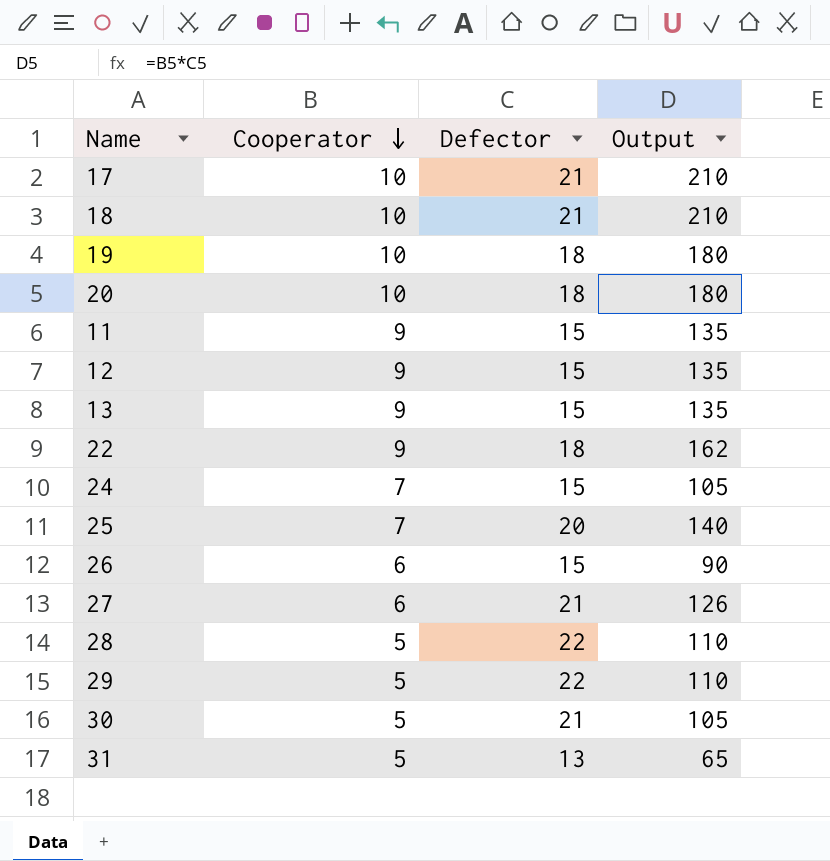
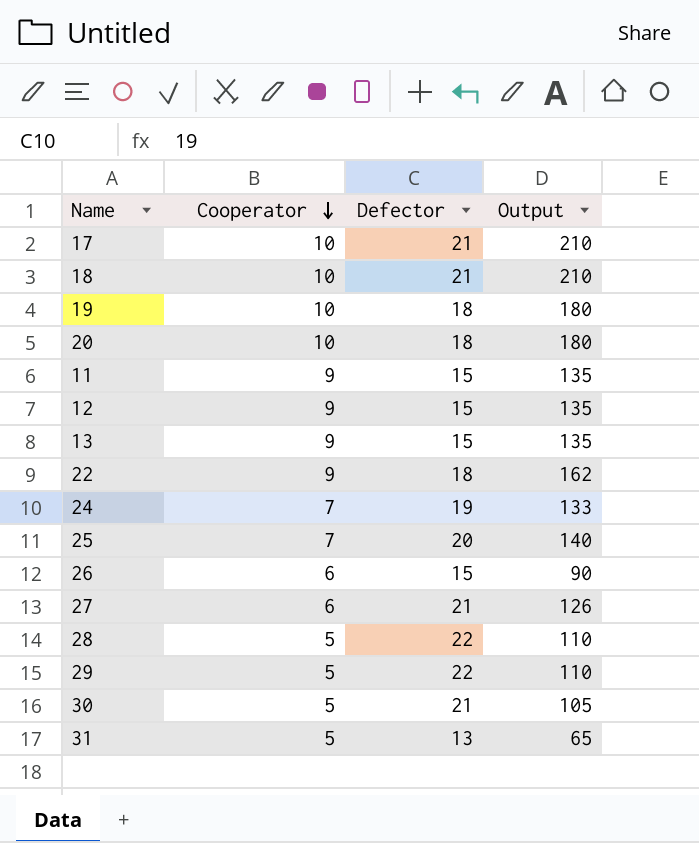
24 | Defector: 15 -> 19
24 | Output: 105 -> 133

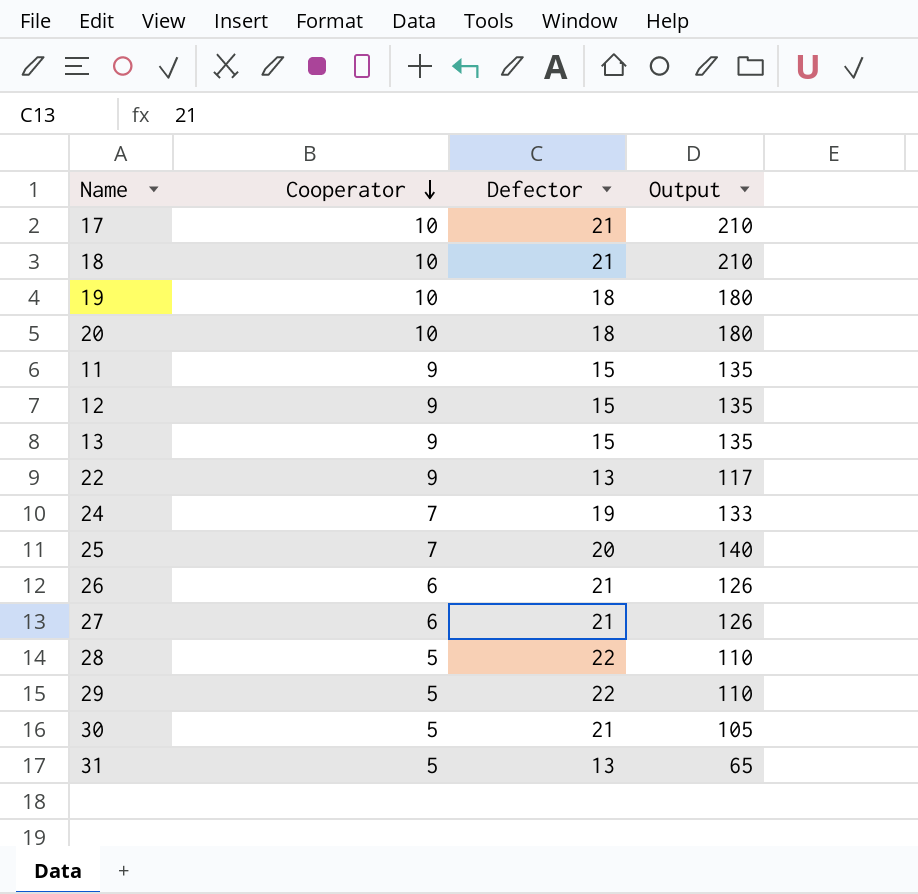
22 | Defector: 18 -> 13
22 | Output: 162 -> 117
26 | Defector: 15 -> 21
26 | Output: 90 -> 126

